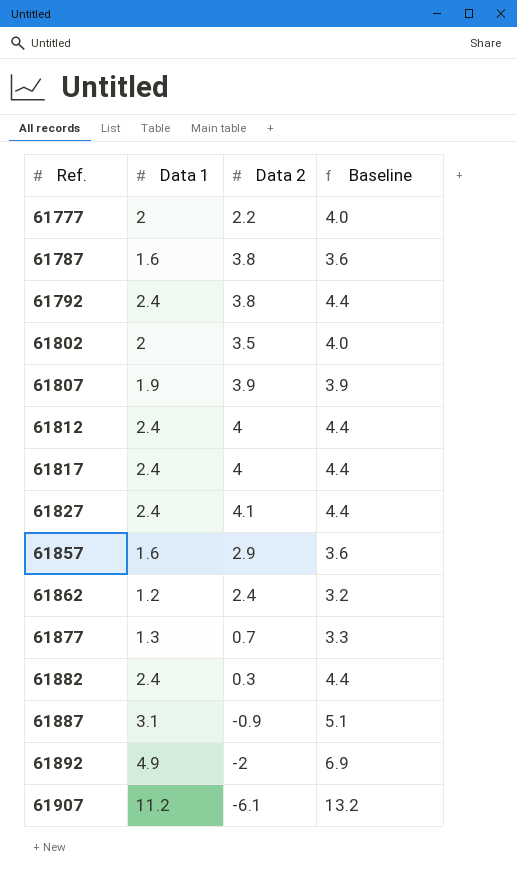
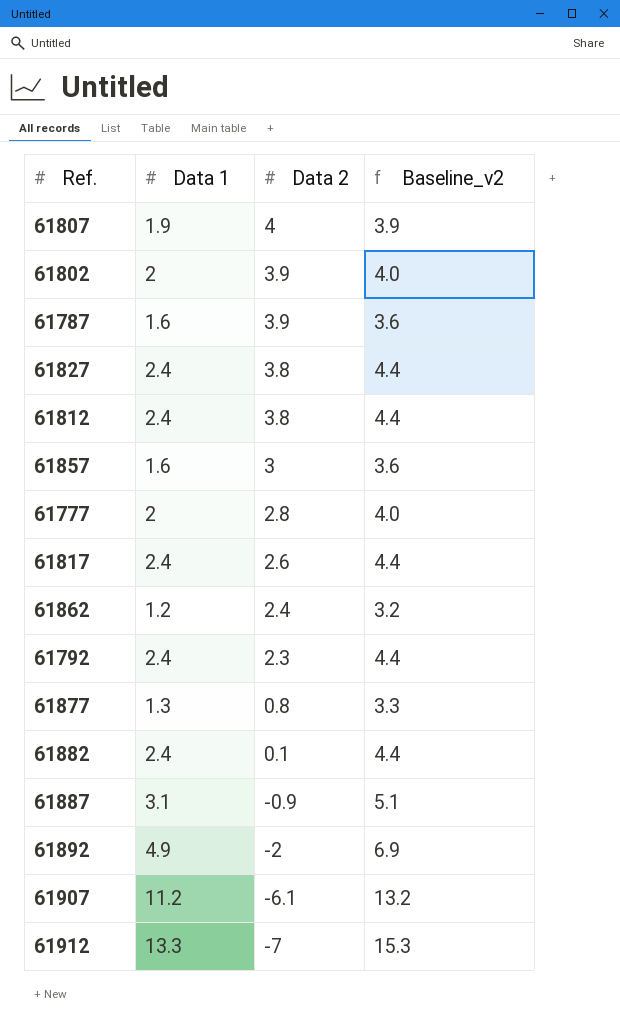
row order: Ref. ascending -> Data 2 descending
column name: Baseline -> Baseline_v2
61807 | Data 2: 3.9 -> 4
61802 | Data 2: 3.5 -> 3.9
61787 | Data 2: 3.8 -> 3.9
61827 | Data 2: 4.1 -> 3.8
61812 | Data 2: 4 -> 3.8
61857 | Data 2: 2.9 -> 3
61777 | Data 2: 2.2 -> 2.8
61817 | Data 2: 4 -> 2.6
61792 | Data 2: 3.8 -> 2.3
61877 | Data 2: 0.7 -> 0.8
61882 | Data 2: 0.3 -> 0.1
row 61912: none -> 13.3 | -7 | 15.3

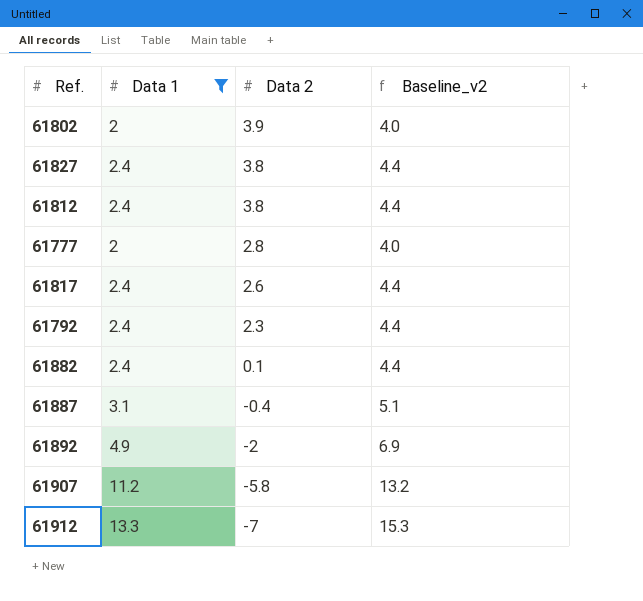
filter: none -> Data 1 >= 2
61887 | Data 2: -0.9 -> -0.4
61907 | Data 2: -6.1 -> -5.8

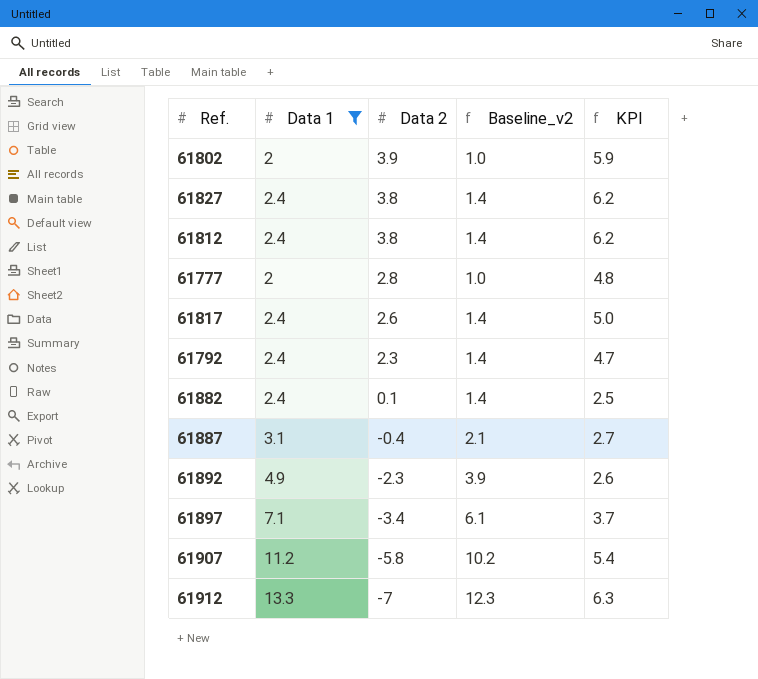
column Baseline_v2 | formula: [Data 1] + 2 -> [Data 1] - 1
column KPI | formula: none -> [Data 1] + [Data 2]
61892 | Data 2: -2 -> -2.3
row 61897: none -> 7.1 | -3.4 | 6.1 | 3.7

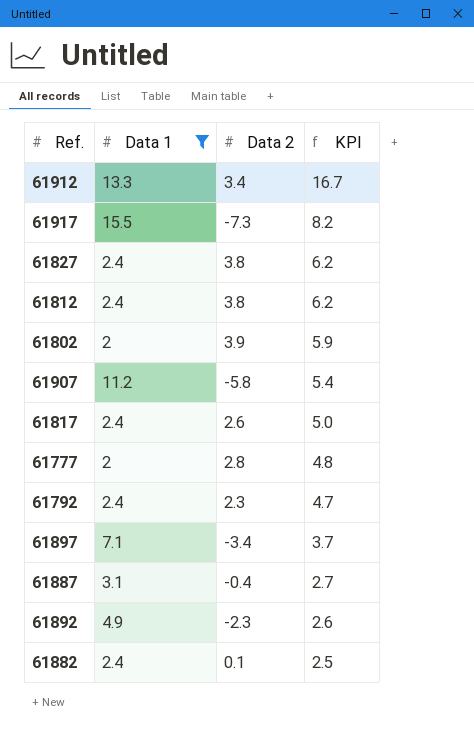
row order: Data 2 descending -> KPI descending
column Baseline_v2 | formula: [Data 1] - 1 -> none
61912 | Data 2: -7 -> 3.4
61912 | KPI: 6.3 -> 16.7
row 61917: none -> 15.5 | -7.3 | 8.2

